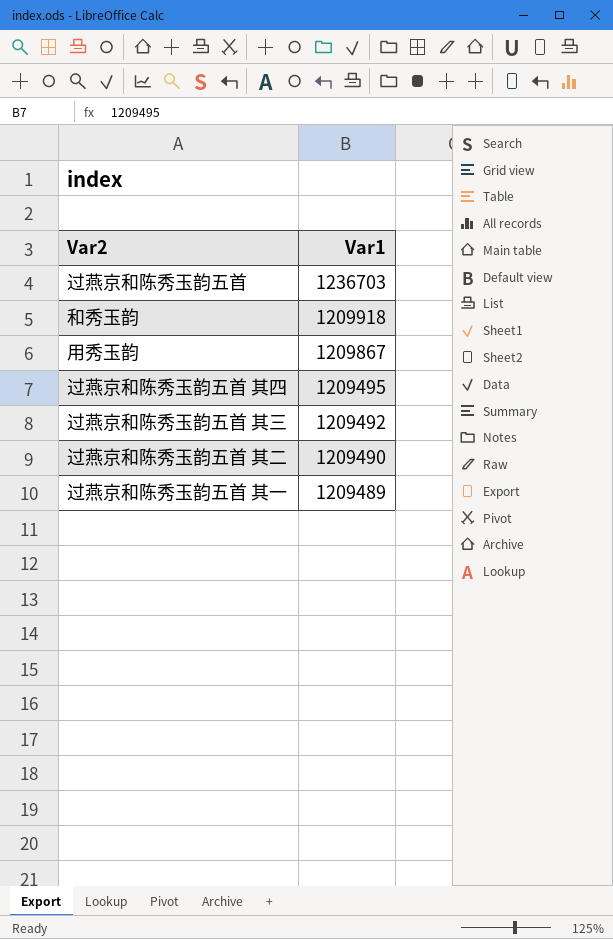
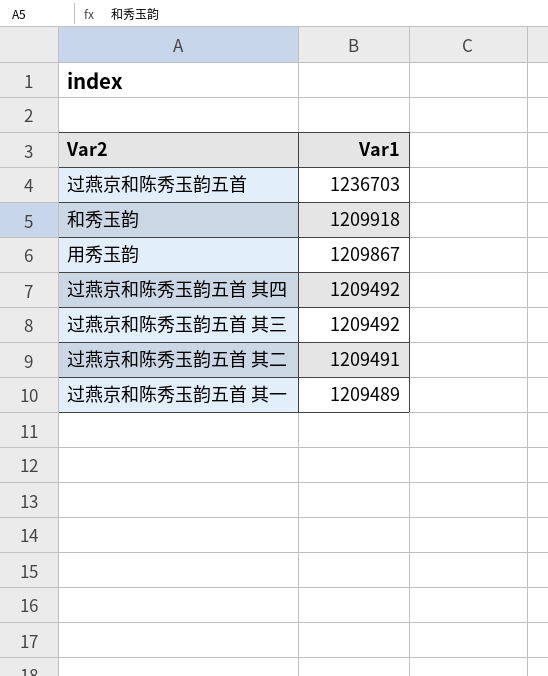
过燕京和陈秀玉韵五首 其四 | Var1: 1209495 -> 1209492
过燕京和陈秀玉韵五首 其二 | Var1: 1209490 -> 1209491

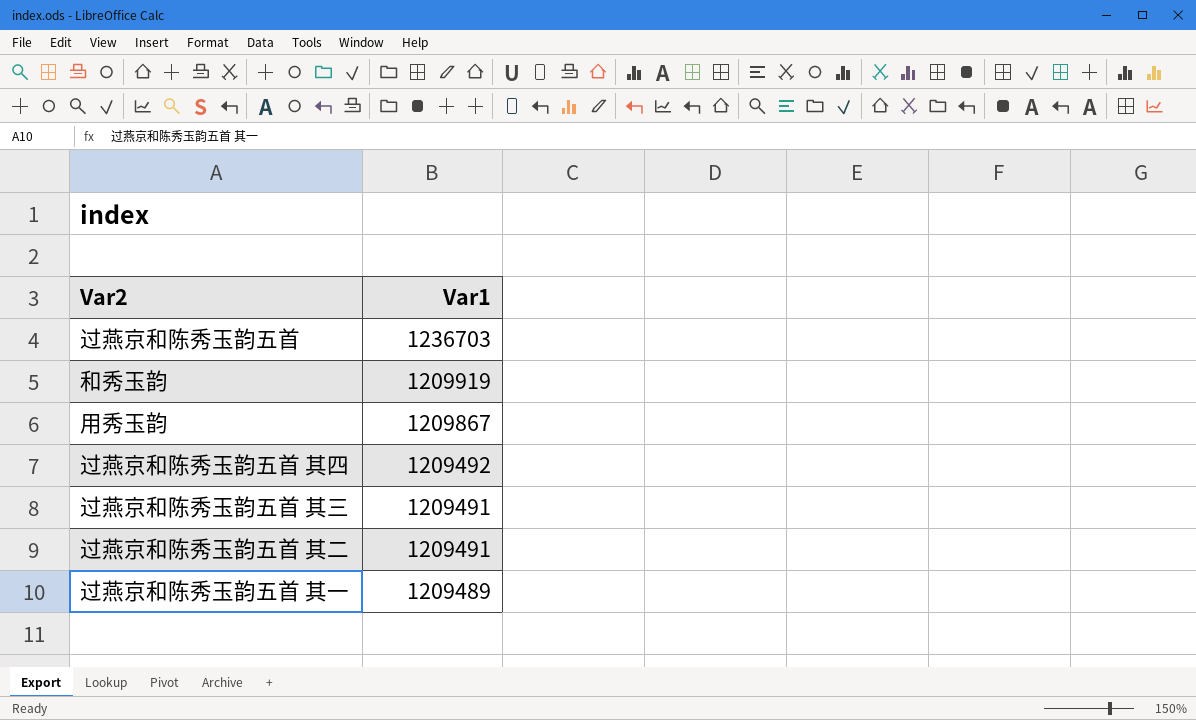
和秀玉韵 | Var1: 1209918 -> 1209919
过燕京和陈秀玉韵五首 其三 | Var1: 1209492 -> 1209491

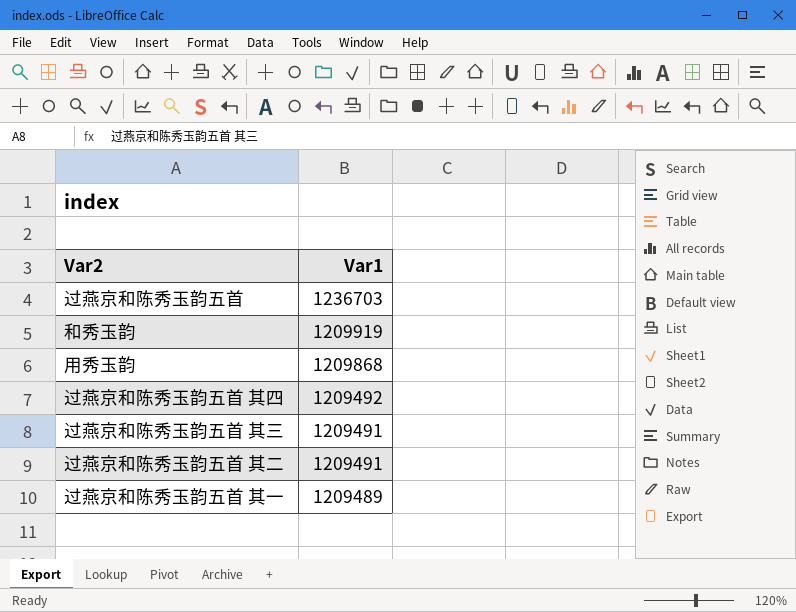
用秀玉韵 | Var1: 1209867 -> 1209868

